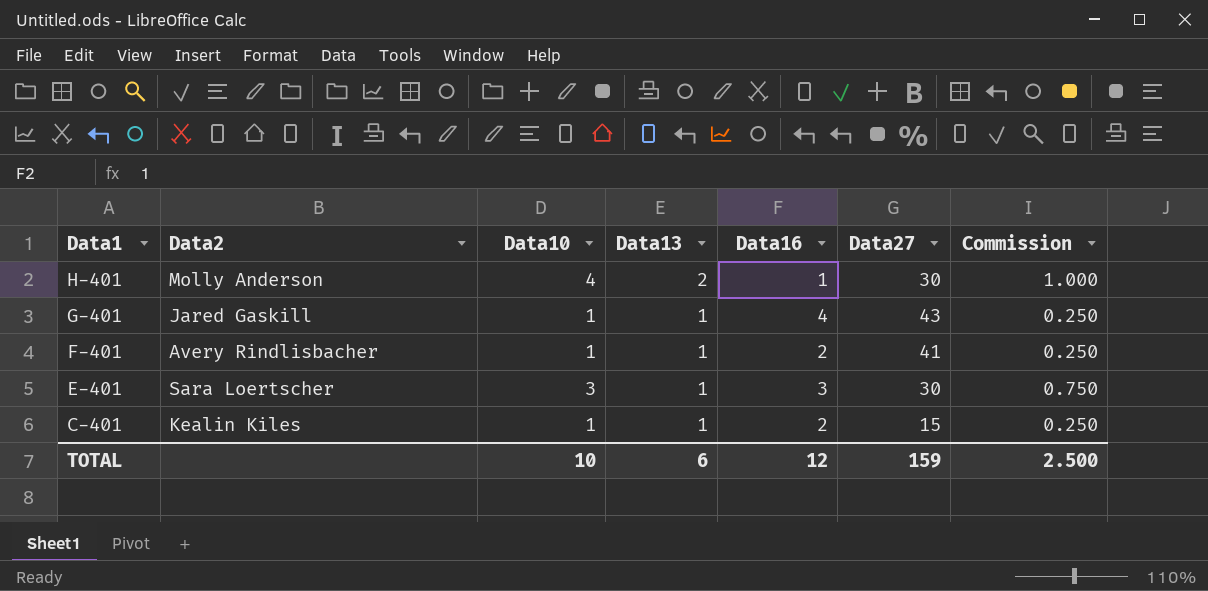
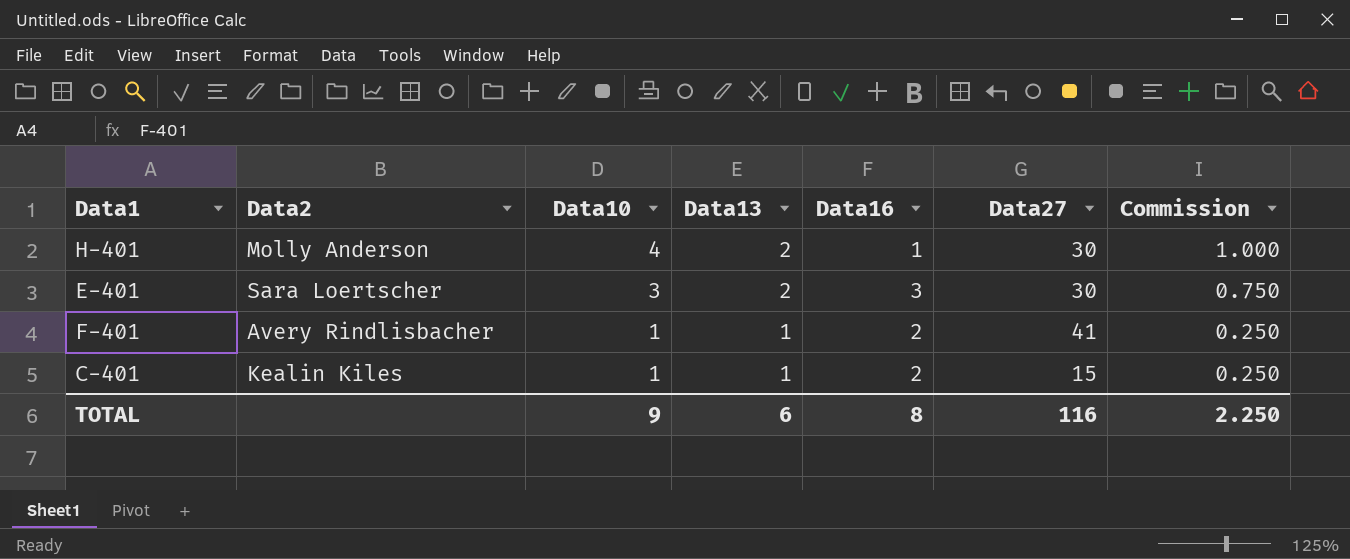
row order: Data1 descending -> Data10 descending
row G-401: Jared Gaskill | 1 | 1 | 4 | 43 | 0.250 -> none
E-401 | Data13: 1 -> 2
TOTAL | Data10: 10 -> 9
TOTAL | Data16: 12 -> 8
TOTAL | Data27: 159 -> 116
TOTAL | Commission: 2.500 -> 2.250

